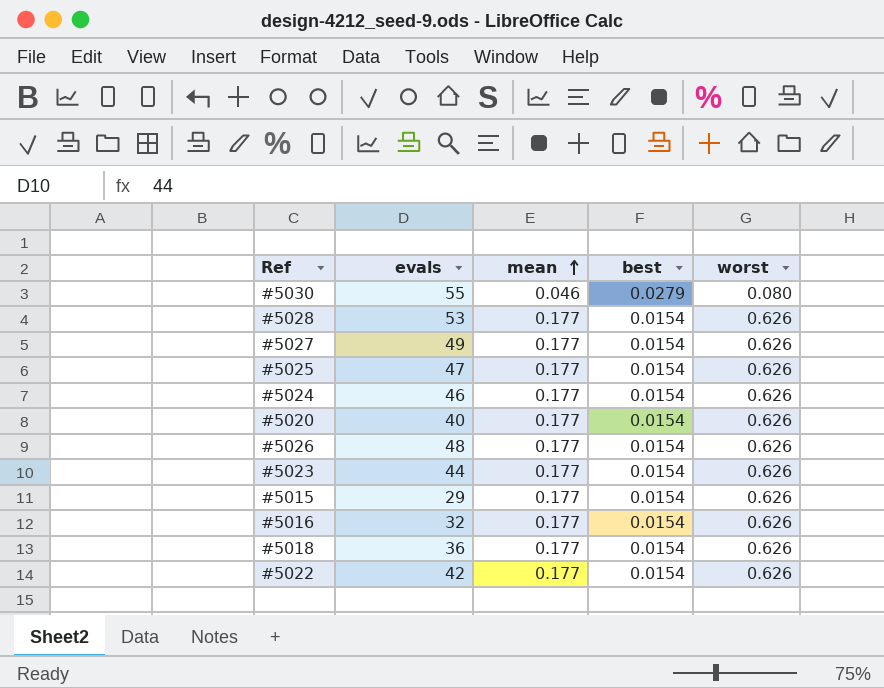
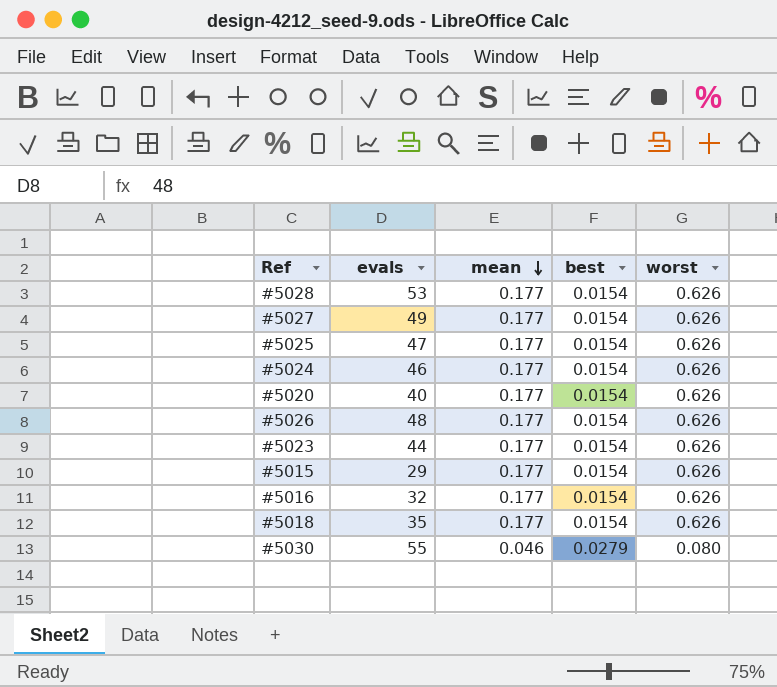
row order: mean ascending -> mean descending
row #5022: 42 | 0.177 | 0.0154 | 0.626 -> none
#5018 | evals: 36 -> 35

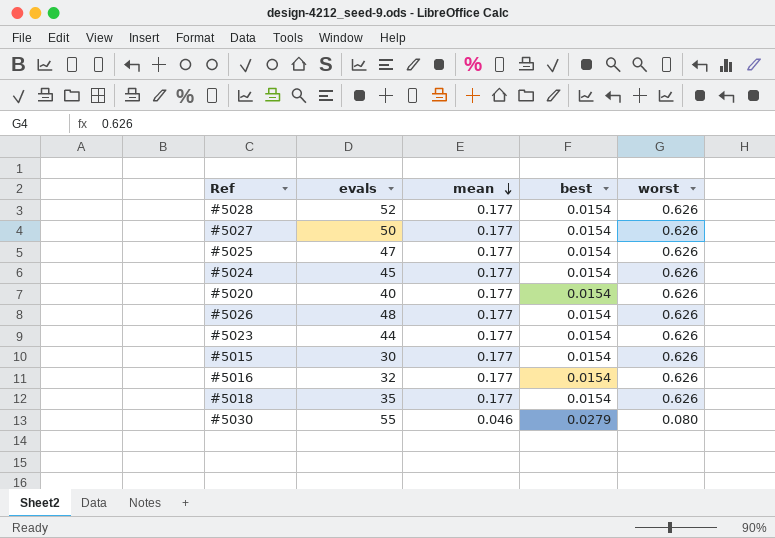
#5028 | evals: 53 -> 52
#5027 | evals: 49 -> 50
#5024 | evals: 46 -> 45
#5015 | evals: 29 -> 30

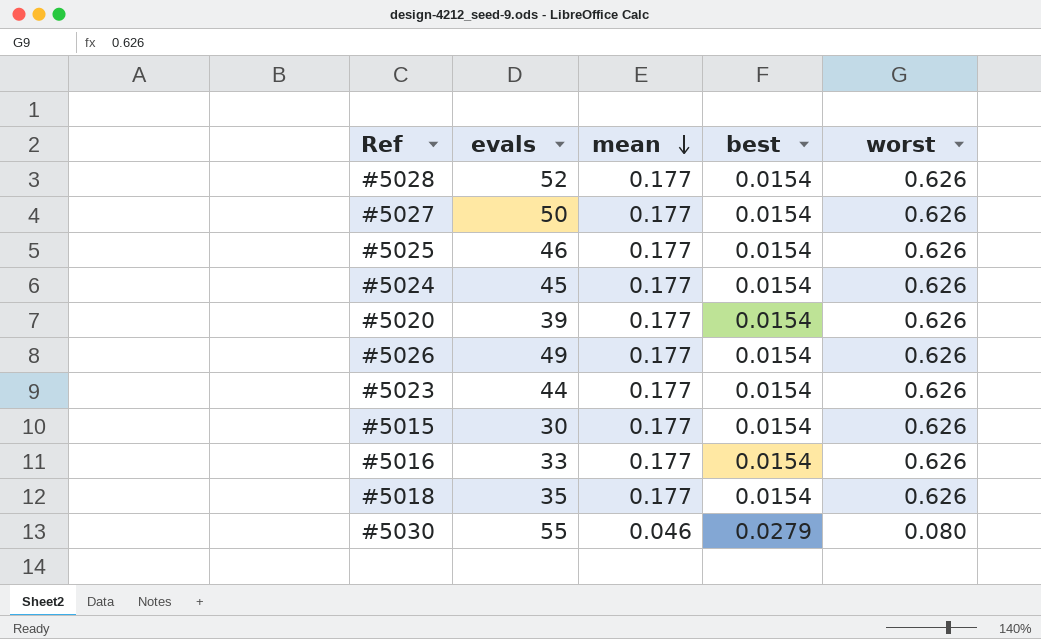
#5025 | evals: 47 -> 46
#5020 | evals: 40 -> 39
#5026 | evals: 48 -> 49
#5016 | evals: 32 -> 33

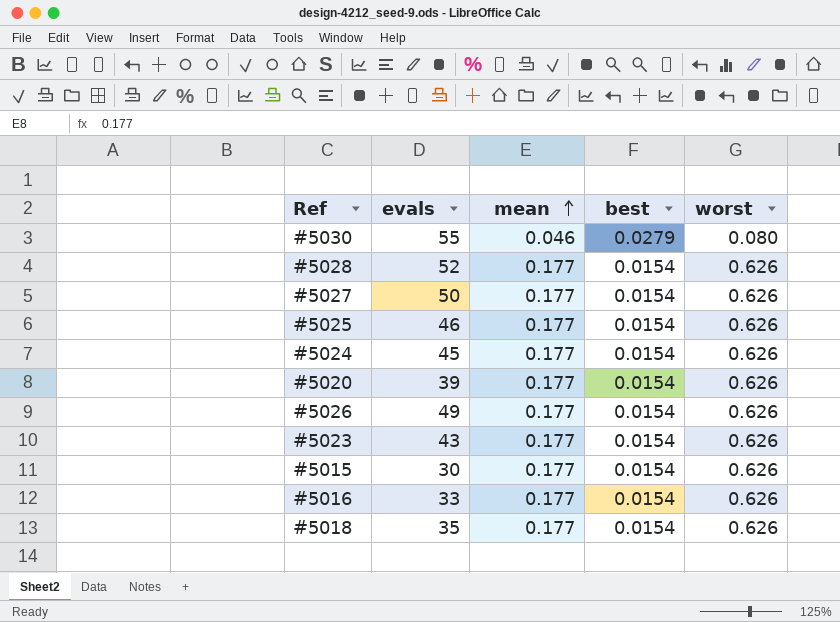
row order: mean descending -> mean ascending
#5023 | evals: 44 -> 43

